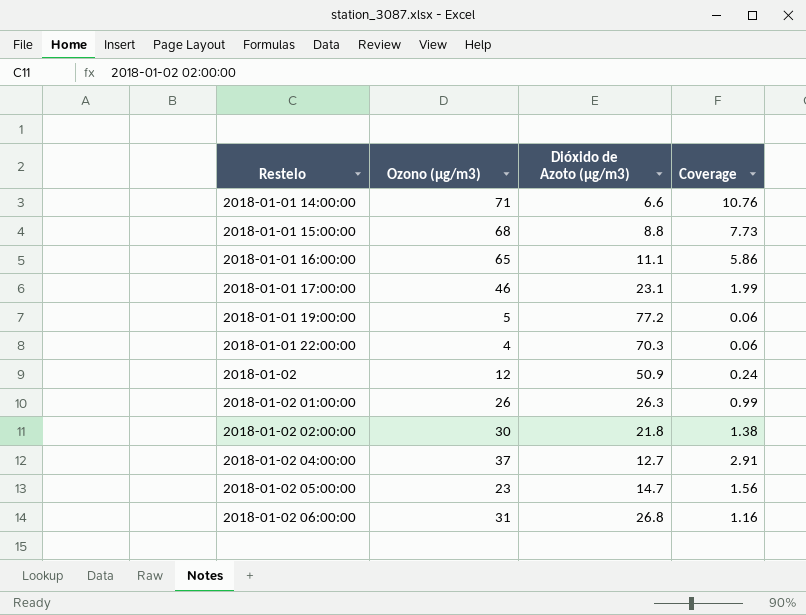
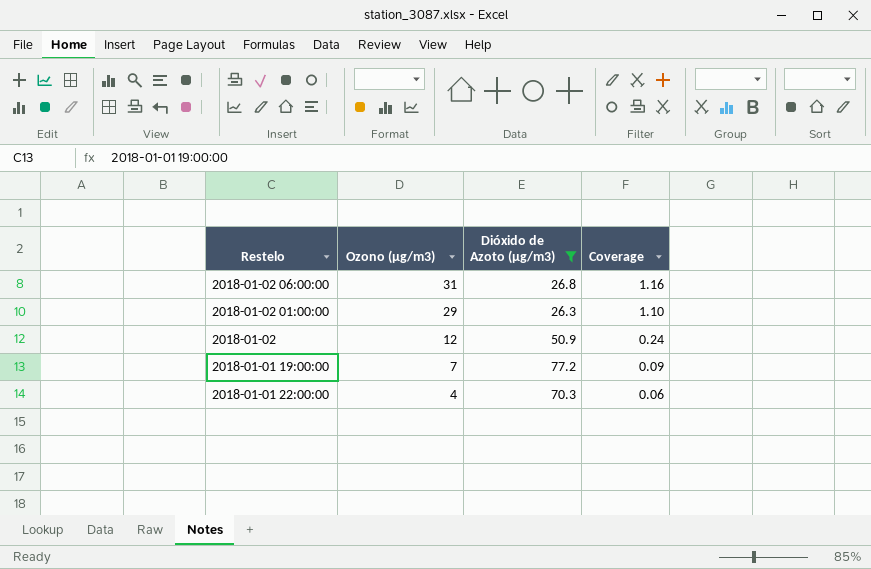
filter: none -> Dióxido de Azoto (µg/m3) >= 26.3
row order: Restelo ascending -> Ozono (µg/m3) descending
2018-01-02 01:00:00 | Ozono (µg/m3): 26 -> 29
2018-01-02 01:00:00 | Coverage: 0.99 -> 1.10
2018-01-01 19:00:00 | Ozono (µg/m3): 5 -> 7
2018-01-01 19:00:00 | Coverage: 0.06 -> 0.09

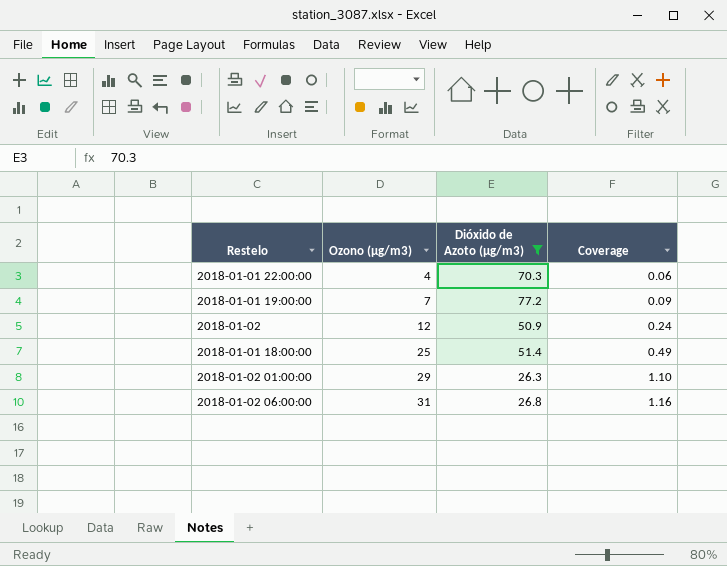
row order: Ozono (µg/m3) descending -> Ozono (µg/m3) ascending
row 2018-01-01 18:00:00: none -> 25 | 51.4 | 0.49

